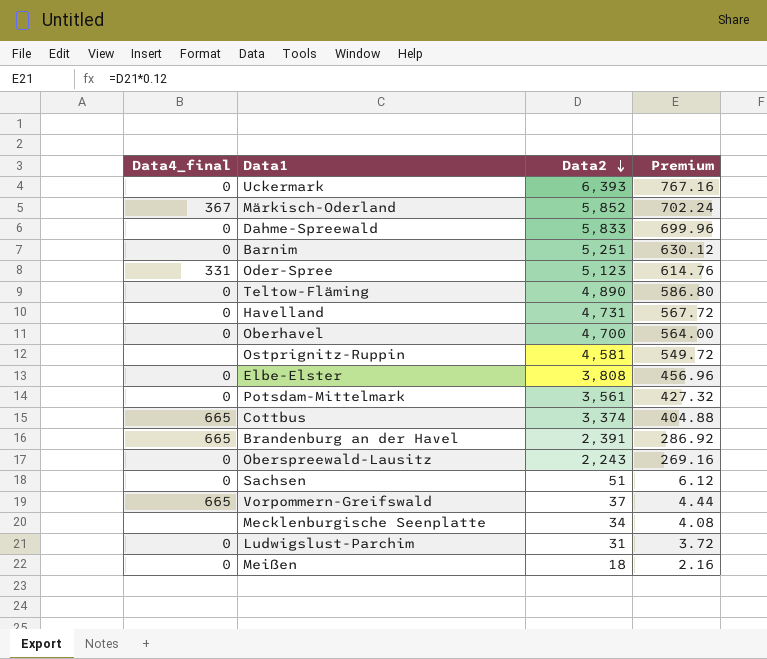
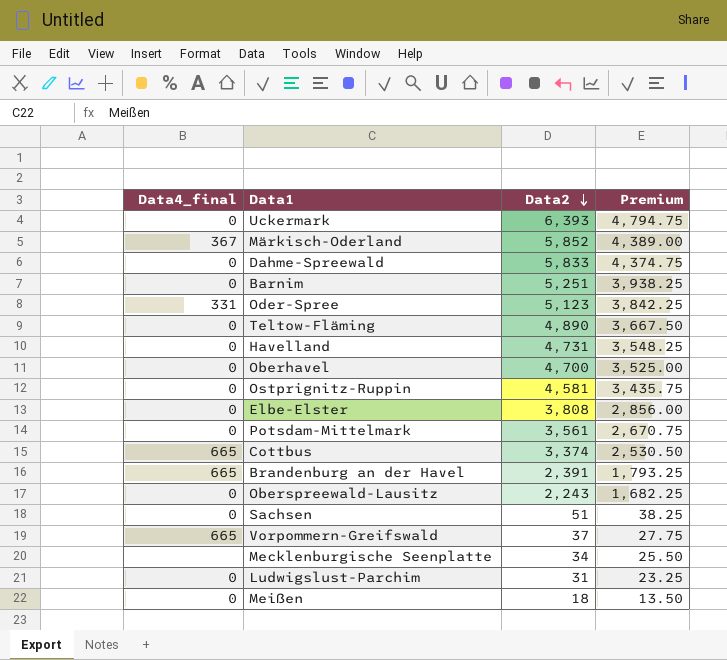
column Premium | formula: [Data2] * 0.12 -> [Data2] * 0.75
Ostprignitz-Ruppin | Data4_final: none -> 0

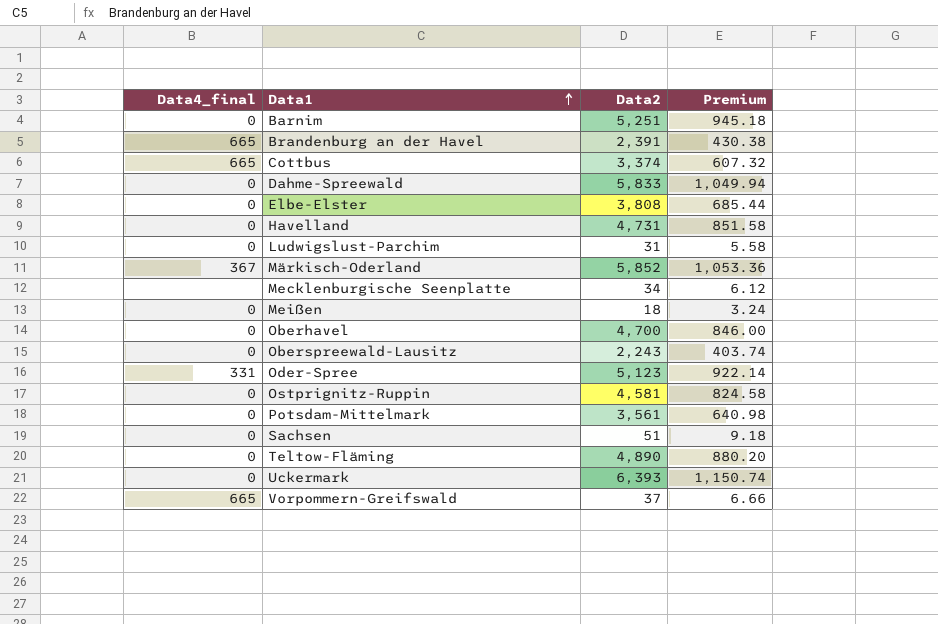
row order: Data2 descending -> Data1 ascending
column Premium | formula: [Data2] * 0.75 -> [Data2] * 0.18

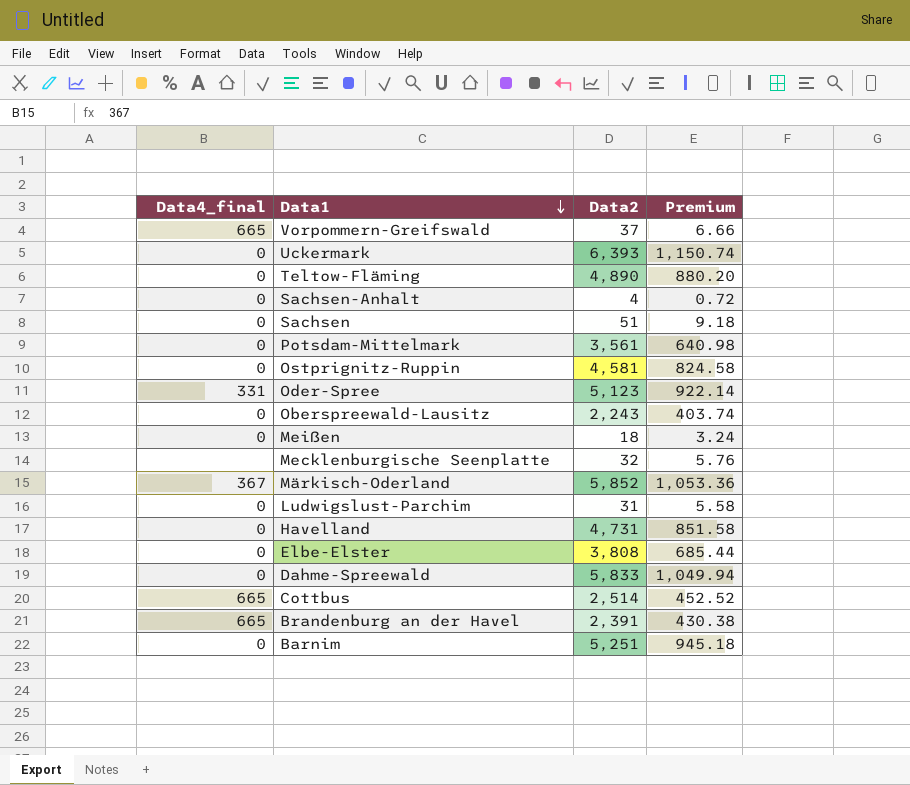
row order: Data1 ascending -> Data1 descending
row Oberhavel: 0 | 4,700 | 846.00 -> none
row Sachsen-Anhalt: none -> 0 | 4 | 0.72
Mecklenburgische Seenplatte | Data2: 34 -> 32
Mecklenburgische Seenplatte | Premium: 6.12 -> 5.76
Cottbus | Data2: 3,374 -> 2,514
Cottbus | Premium: 607.32 -> 452.52

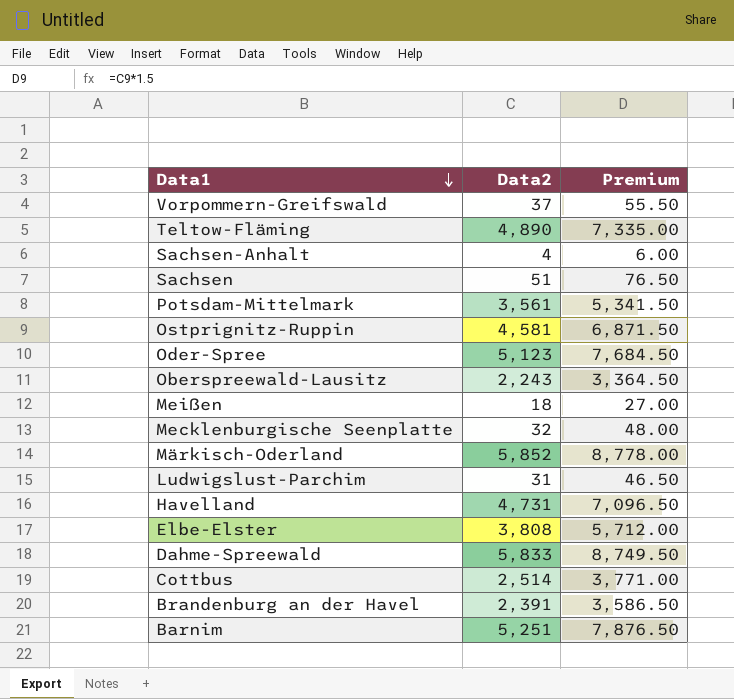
column Data4_final | position: 1 -> none
column Premium | formula: [Data2] * 0.18 -> [Data2] * 1.5
row Uckermark: 0 | 6,393 | 1,150.74 -> none

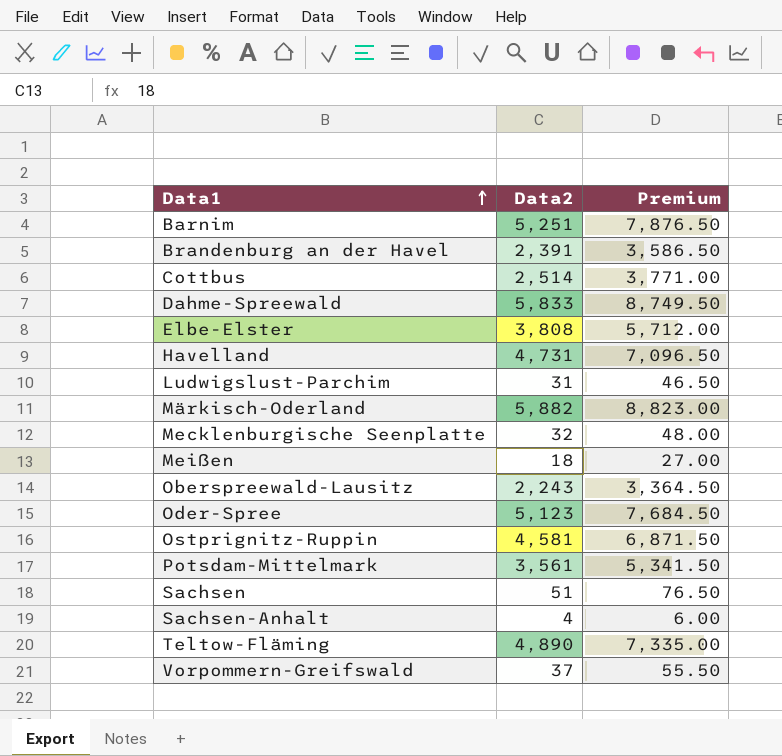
row order: Data1 descending -> Data1 ascending
Märkisch-Oderland | Data2: 5,852 -> 5,882
Märkisch-Oderland | Premium: 8,778.00 -> 8,823.00

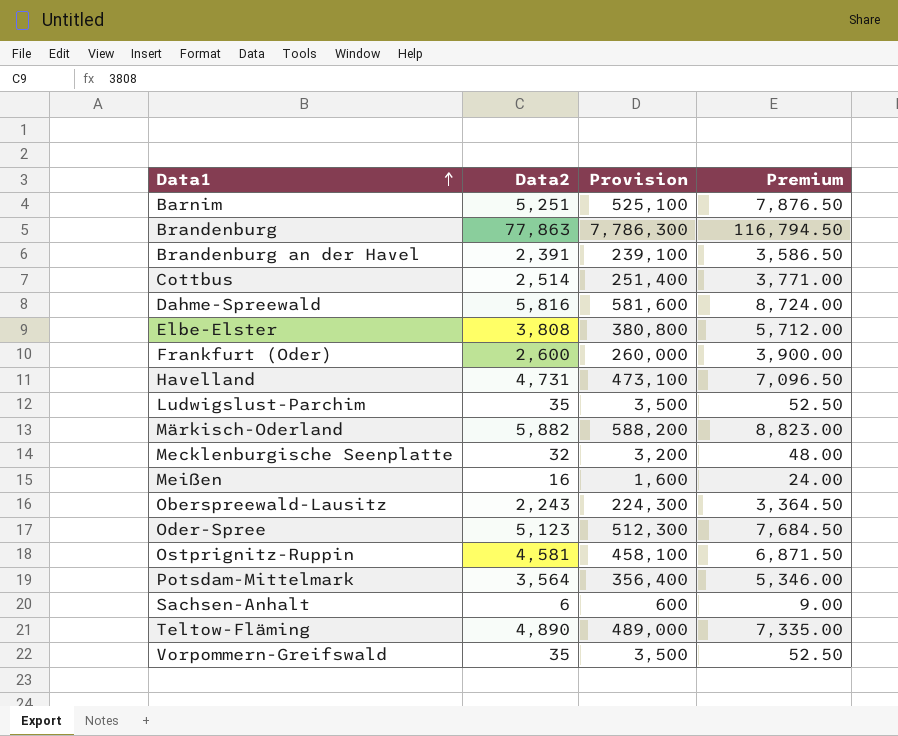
column Provision | formula: none -> [Data2] * 100
row Sachsen: 51 | 76.50 -> none
row Brandenburg: none -> 77,863 | 7,786,300 | 116,794.50
Dahme-Spreewald | Data2: 5,833 -> 5,816
Dahme-Spreewald | Premium: 8,749.50 -> 8,724.00
row Frankfurt (Oder): none -> 2,600 | 260,000 | 3,900.00
Ludwigslust-Parchim | Data2: 31 -> 35
Ludwigslust-Parchim | Premium: 46.50 -> 52.50
Meißen | Data2: 18 -> 16
Meißen | Premium: 27.00 -> 24.00
Potsdam-Mittelmark | Data2: 3,561 -> 3,564
Potsdam-Mittelmark | Premium: 5,341.50 -> 5,346.00
Sachsen-Anhalt | Data2: 4 -> 6
Sachsen-Anhalt | Premium: 6.00 -> 9.00
Vorpommern-Greifswald | Data2: 37 -> 35
Vorpommern-Greifswald | Premium: 55.50 -> 52.50

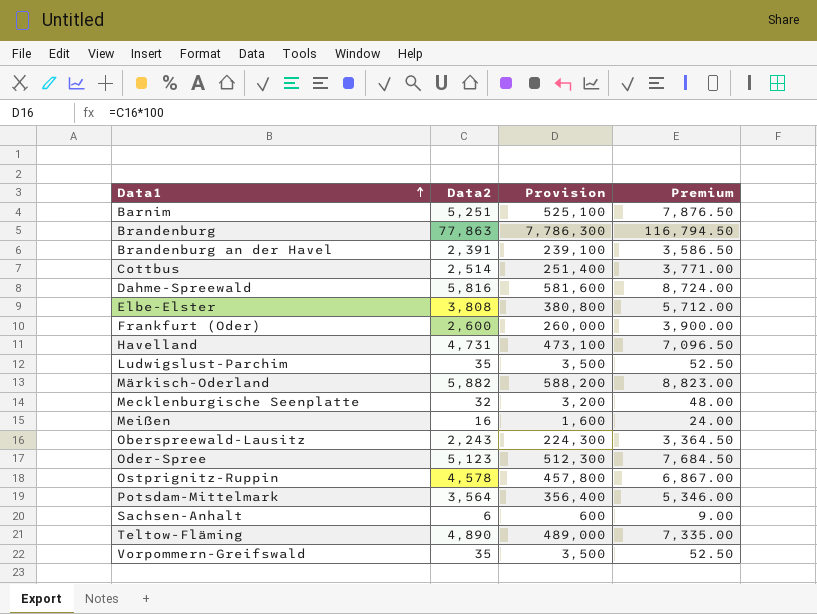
Ostprignitz-Ruppin | Data2: 4,581 -> 4,578
Ostprignitz-Ruppin | Provision: 458,100 -> 457,800
Ostprignitz-Ruppin | Premium: 6,871.50 -> 6,867.00

